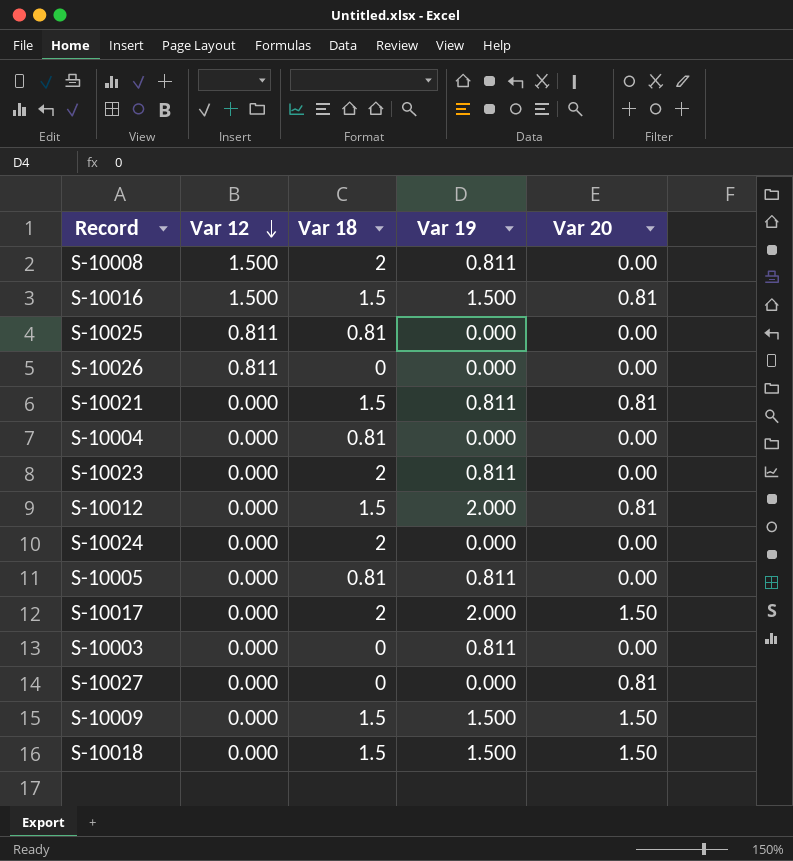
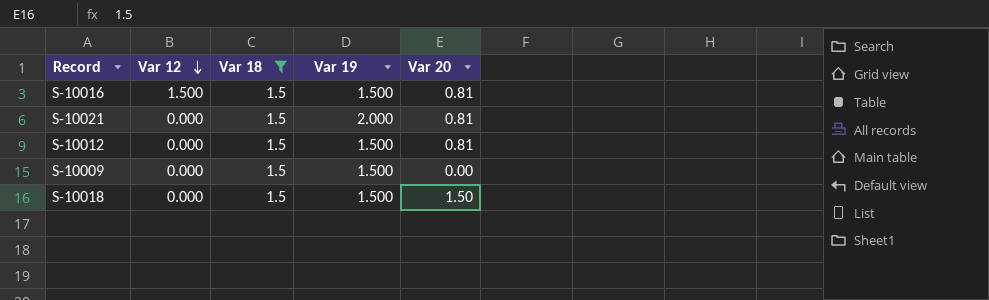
filter: none -> Var 18 = 1.5
S-10021 | Var 19: 0.811 -> 2.000
S-10012 | Var 19: 2.000 -> 1.500
S-10009 | Var 20: 1.50 -> 0.00

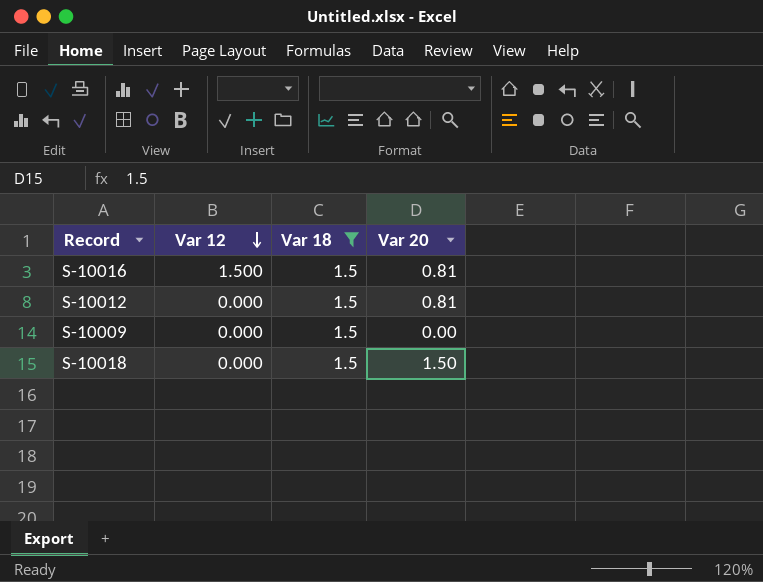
column Var 19 | position: 4 -> none
row S-10021: 0.000 | 1.5 | 2.000 | 0.81 -> none

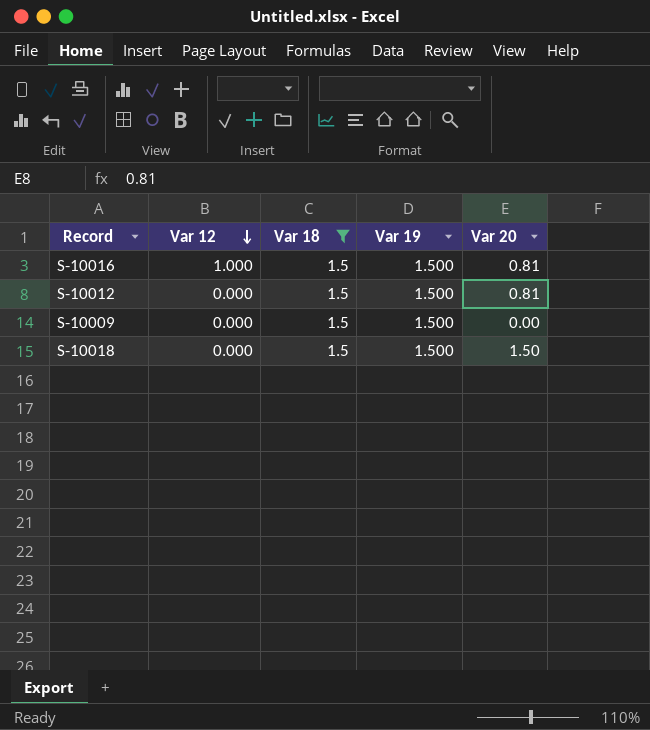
column Var 19 | position: none -> 4
S-10016 | Var 12: 1.500 -> 1.000

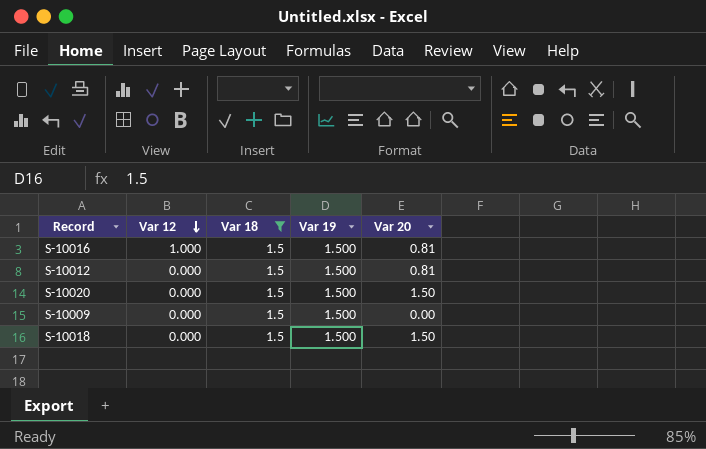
row S-10020: none -> 0.000 | 1.5 | 1.500 | 1.50

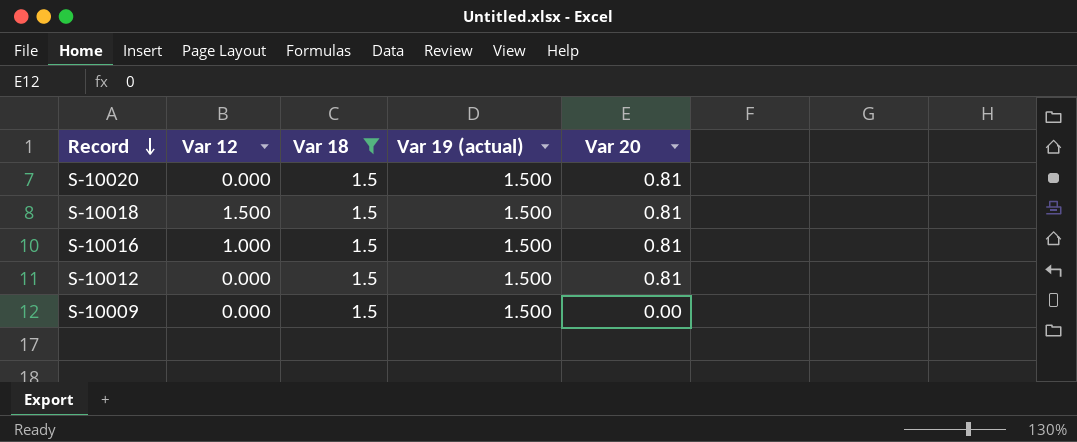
row order: Var 12 descending -> Record descending
column name: Var 19 -> Var 19 (actual)
S-10020 | Var 20: 1.50 -> 0.81
S-10018 | Var 12: 0.000 -> 1.500
S-10018 | Var 20: 1.50 -> 0.81

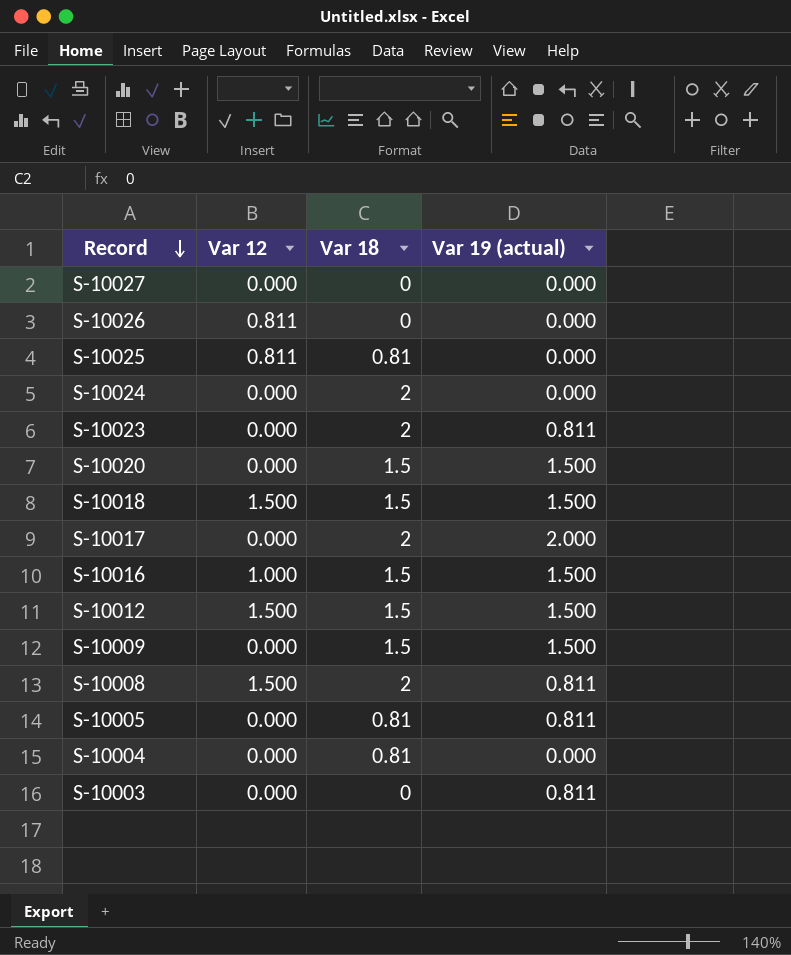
filter: Var 18 = 1.5 -> none
column Var 20 | position: 5 -> none
S-10012 | Var 12: 0.000 -> 1.500

